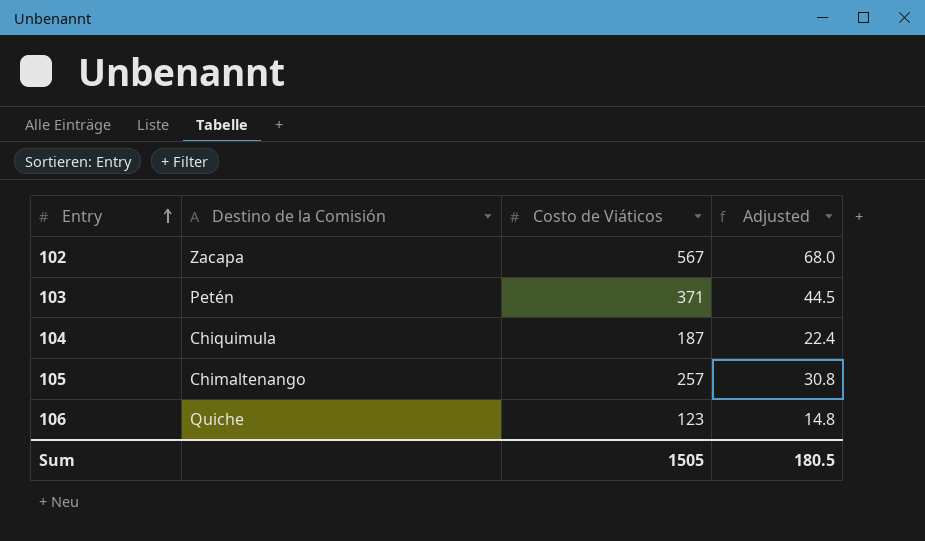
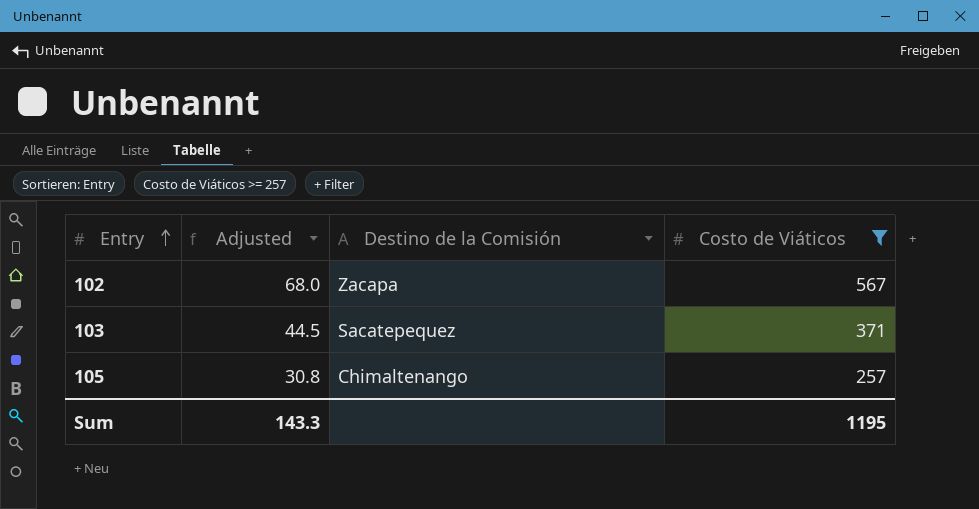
filter: none -> Costo de Viáticos >= 257
column Adjusted | position: 4 -> 2
103 | Destino de la Comisión: Petén -> Sacatepequez
Sum | Adjusted: 180.5 -> 143.3
Sum | Costo de Viáticos: 1505 -> 1195

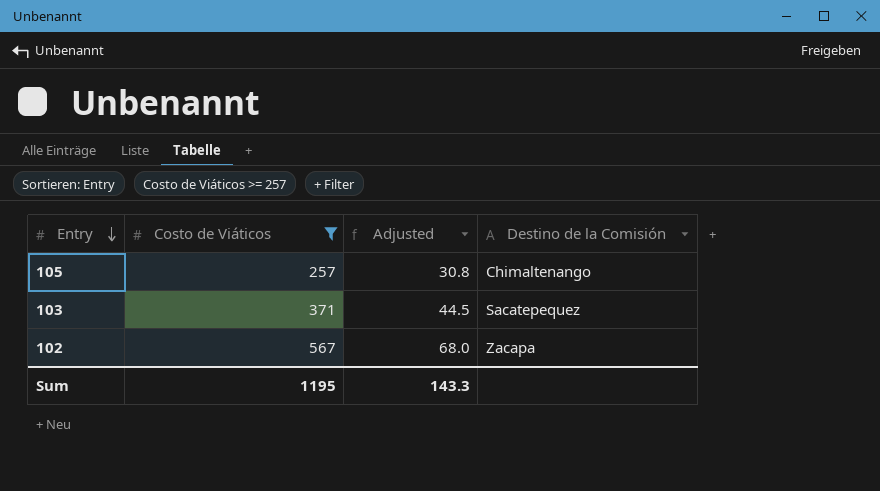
row order: Entry ascending -> Entry descending
column Costo de Viáticos | position: 4 -> 2

